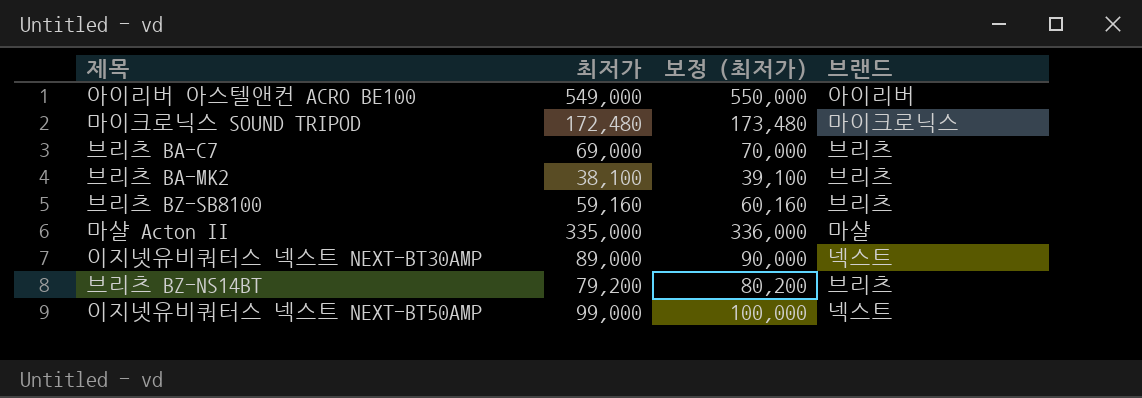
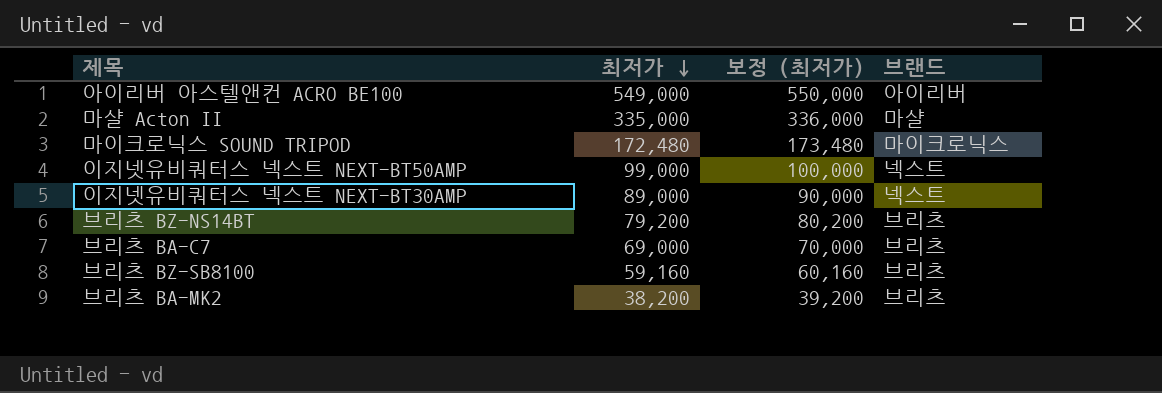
row order: none -> 최저가 descending
브리츠 BA-MK2 | 최저가: 38,100 -> 38,200
브리츠 BA-MK2 | 보정 (최저가): 39,100 -> 39,200

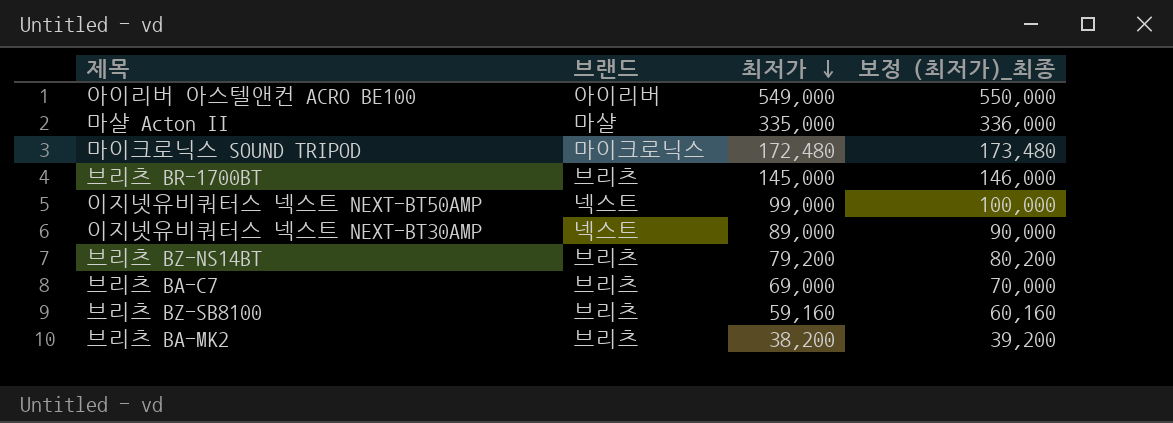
column 브랜드 | position: 4 -> 2
column name: 보정 (최저가) -> 보정 (최저가)_최종
row 브리츠 BR-1700BT: none -> 브리츠 | 145,000 | 146,000

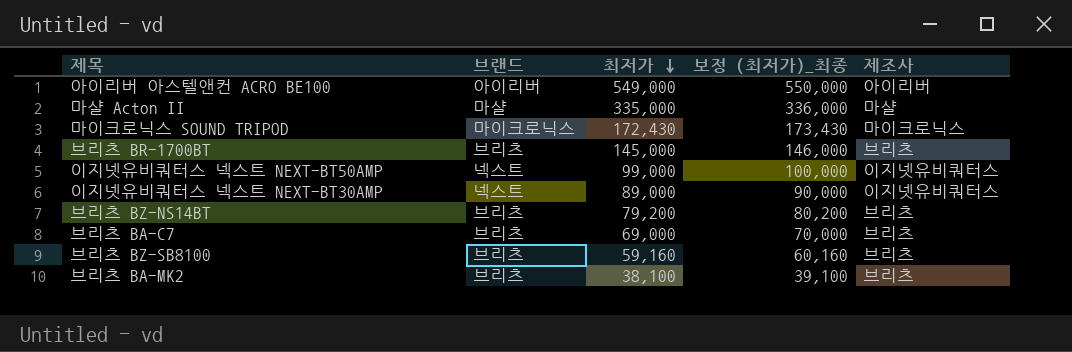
column 제조사 | position: none -> 5
마이크로닉스 SOUND TRIPOD | 최저가: 172,480 -> 172,430
마이크로닉스 SOUND TRIPOD | 보정 (최저가)_최종: 173,480 -> 173,430
브리츠 BA-MK2 | 최저가: 38,200 -> 38,100
브리츠 BA-MK2 | 보정 (최저가)_최종: 39,200 -> 39,100

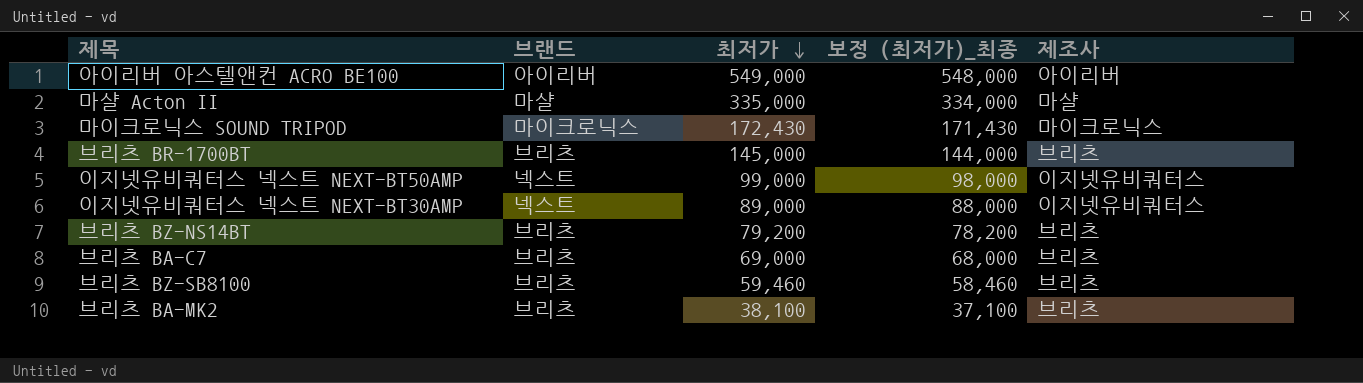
column 보정 (최저가)_최종 | formula: [최저가] + 1000 -> [최저가] - 1000
브리츠 BZ-SB8100 | 최저가: 59,160 -> 59,460

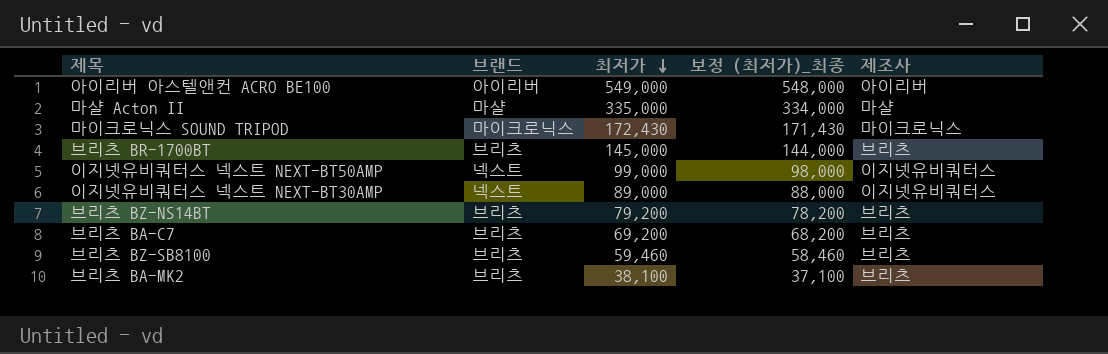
브리츠 BA-C7 | 최저가: 69,000 -> 69,200
브리츠 BA-C7 | 보정 (최저가)_최종: 68,000 -> 68,200

